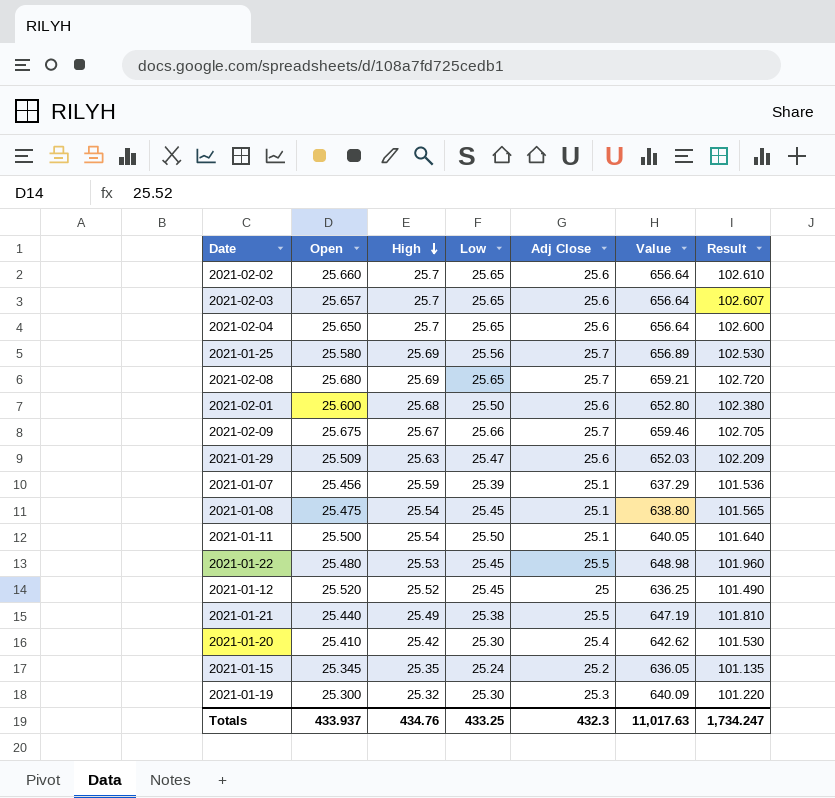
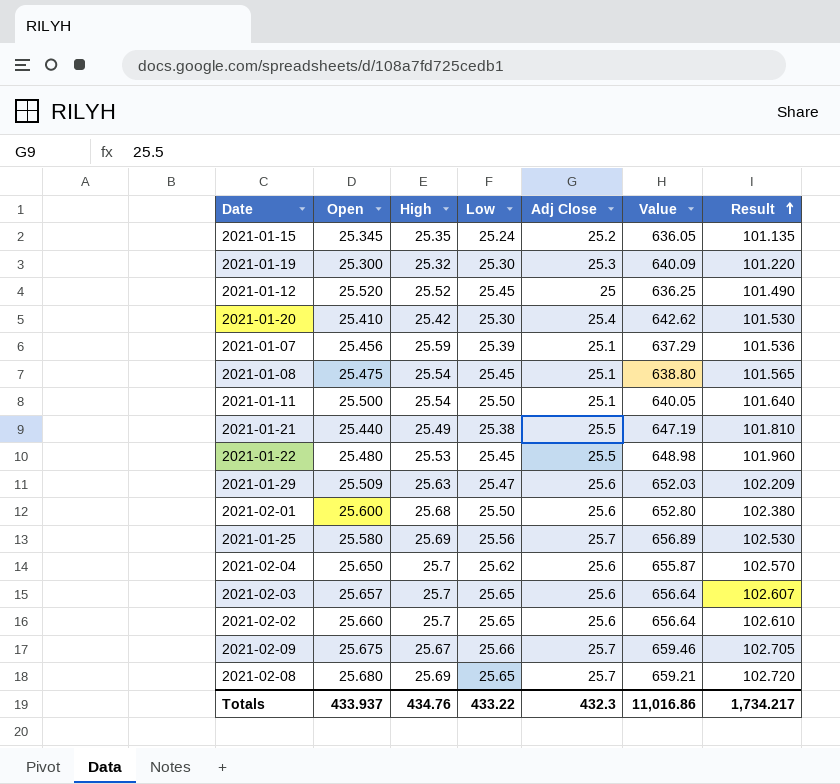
row order: High descending -> Result ascending
2021-02-04 | Low: 25.65 -> 25.62
2021-02-04 | Value: 656.64 -> 655.87
2021-02-04 | Result: 102.600 -> 102.570
Totals | Low: 433.25 -> 433.22
Totals | Value: 11,017.63 -> 11,016.86
Totals | Result: 1,734.247 -> 1,734.217

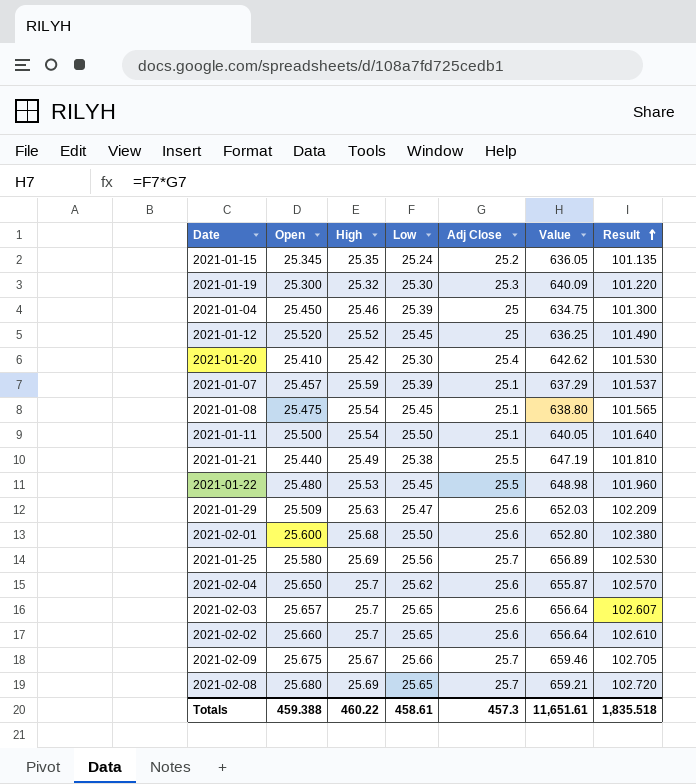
row 2021-01-04: none -> 25.450 | 25.46 | 25.39 | 25 | 634.75 | 101.300
2021-01-07 | Open: 25.456 -> 25.457
2021-01-07 | Result: 101.536 -> 101.537
Totals | Open: 433.937 -> 459.388
Totals | High: 434.76 -> 460.22
Totals | Low: 433.22 -> 458.61
Totals | Adj Close: 432.3 -> 457.3
Totals | Value: 11,016.86 -> 11,651.61
Totals | Result: 1,734.217 -> 1,835.518

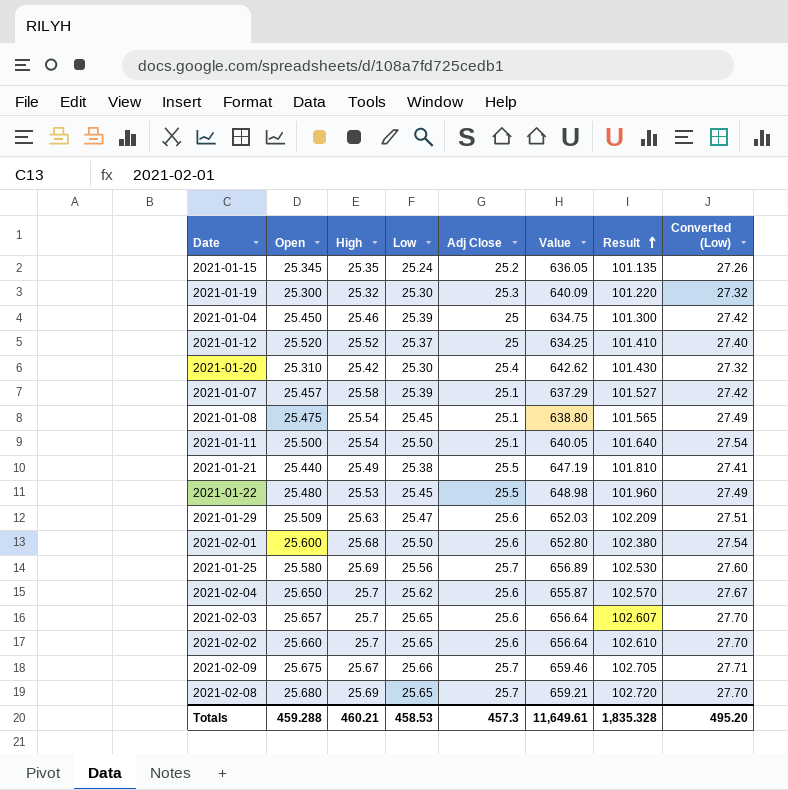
column Converted (Low) | formula: none -> [Low] * 1.08
2021-01-12 | Low: 25.45 -> 25.37
2021-01-12 | Value: 636.25 -> 634.25
2021-01-12 | Result: 101.490 -> 101.410
2021-01-20 | Open: 25.410 -> 25.310
2021-01-20 | Result: 101.530 -> 101.430
2021-01-07 | High: 25.59 -> 25.58
2021-01-07 | Result: 101.537 -> 101.527
Totals | Open: 459.388 -> 459.288
Totals | High: 460.22 -> 460.21
Totals | Low: 458.61 -> 458.53
Totals | Value: 11,651.61 -> 11,649.61
Totals | Result: 1,835.518 -> 1,835.328

